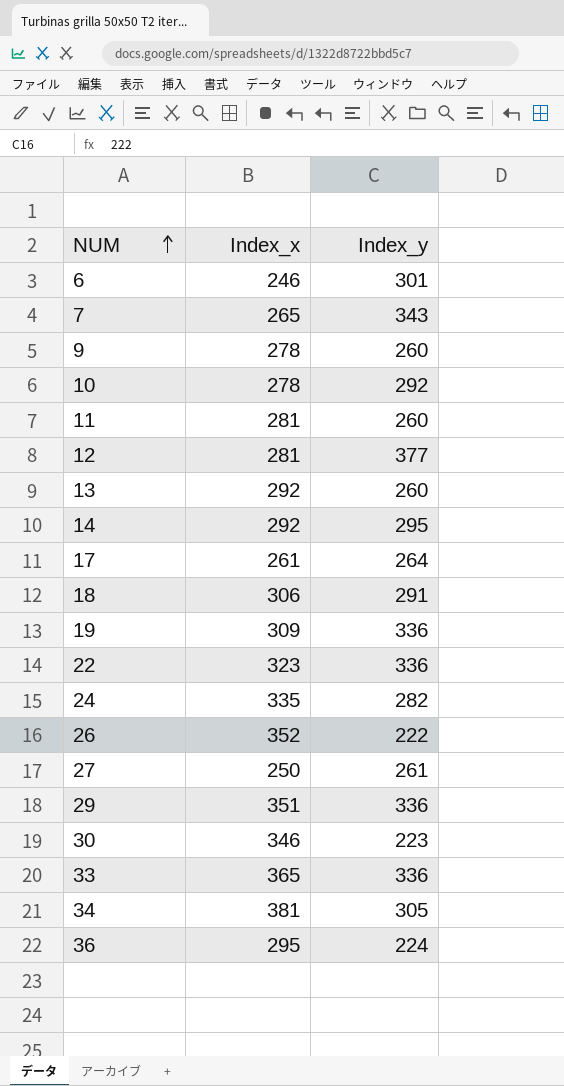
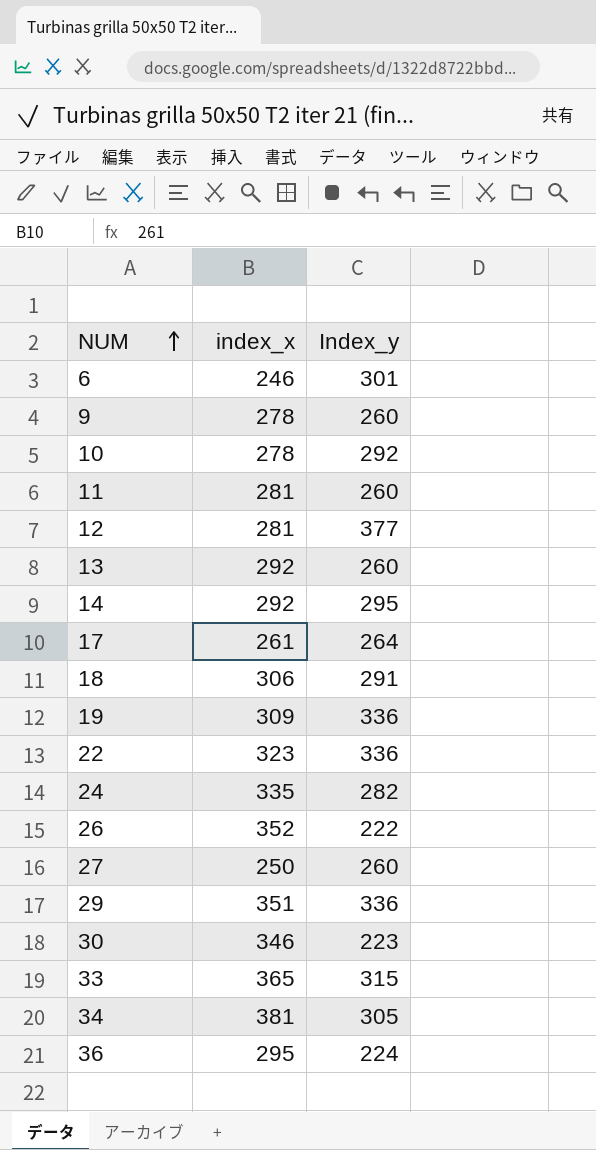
column name: Index_x -> index_x
row 7: 265 | 343 -> none
27 | Index_y: 261 -> 260
33 | Index_y: 336 -> 315

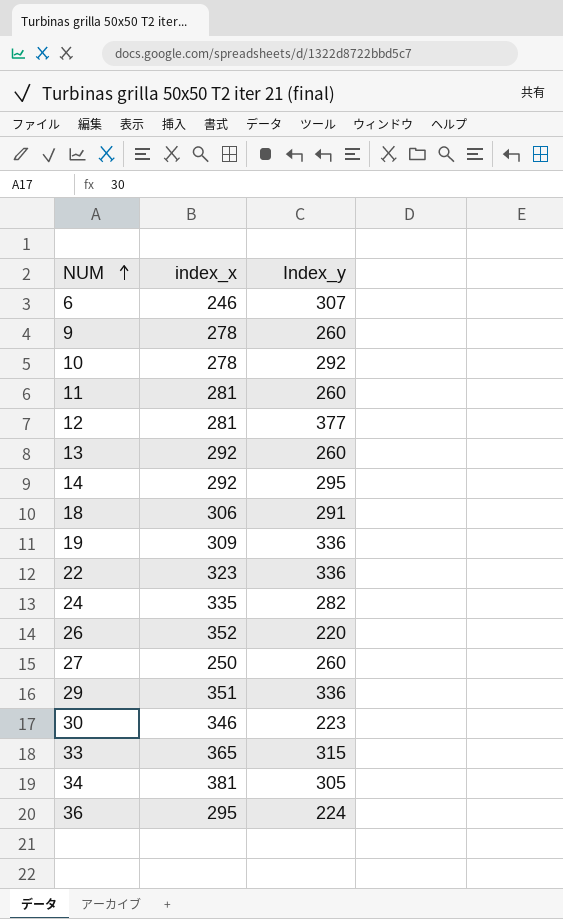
row 17: 261 | 264 -> none
6 | Index_y: 301 -> 307
26 | Index_y: 222 -> 220

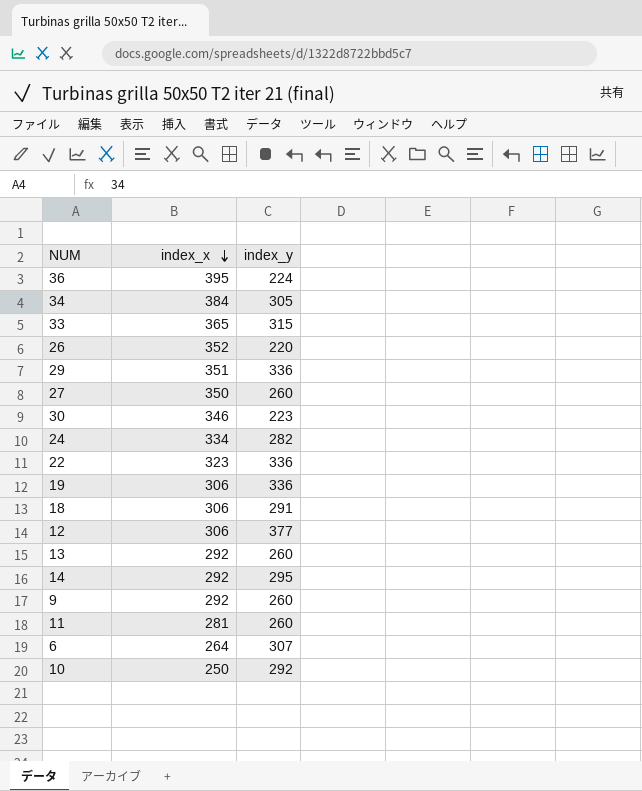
row order: NUM ascending -> index_x descending
column name: Index_y -> index_y
36 | index_x: 295 -> 395
34 | index_x: 381 -> 384
27 | index_x: 250 -> 350
24 | index_x: 335 -> 334
19 | index_x: 309 -> 306
12 | index_x: 281 -> 306
9 | index_x: 278 -> 292
6 | index_x: 246 -> 264
10 | index_x: 278 -> 250

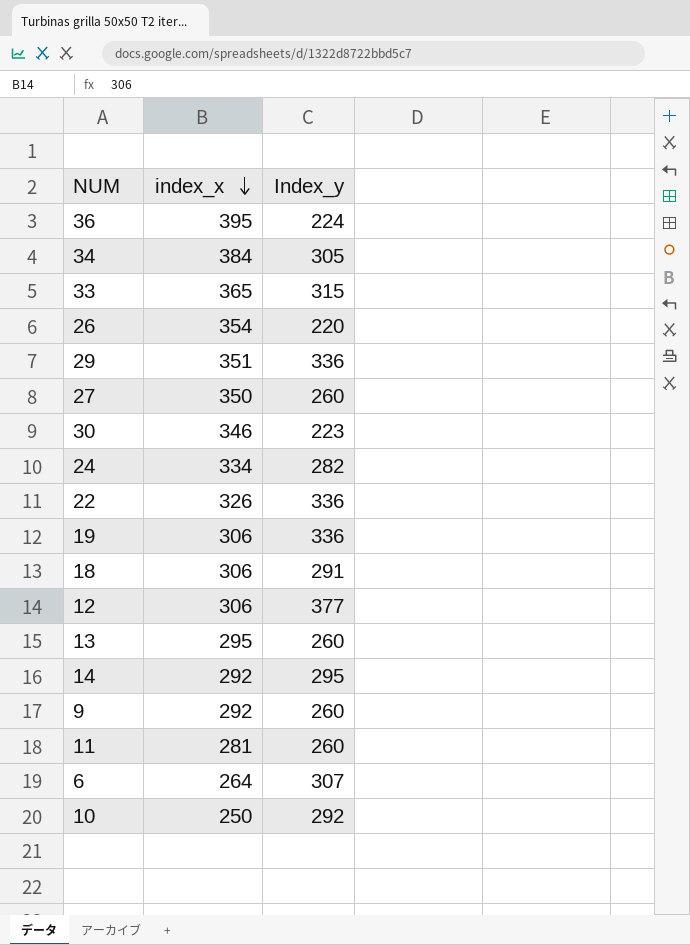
column name: index_y -> Index_y
26 | index_x: 352 -> 354
22 | index_x: 323 -> 326
13 | index_x: 292 -> 295

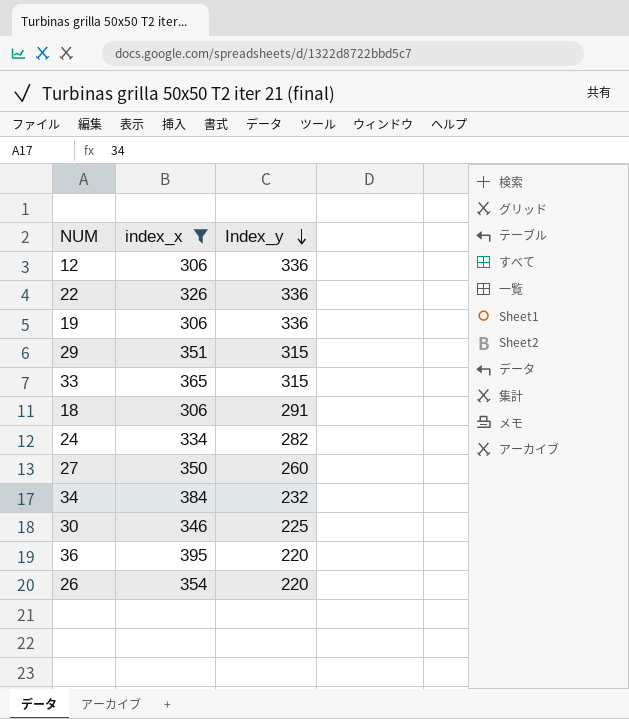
filter: none -> index_x >= 306
row order: index_x descending -> Index_y descending
12 | Index_y: 377 -> 336
29 | Index_y: 336 -> 315
34 | Index_y: 305 -> 232
30 | Index_y: 223 -> 225
36 | Index_y: 224 -> 220

